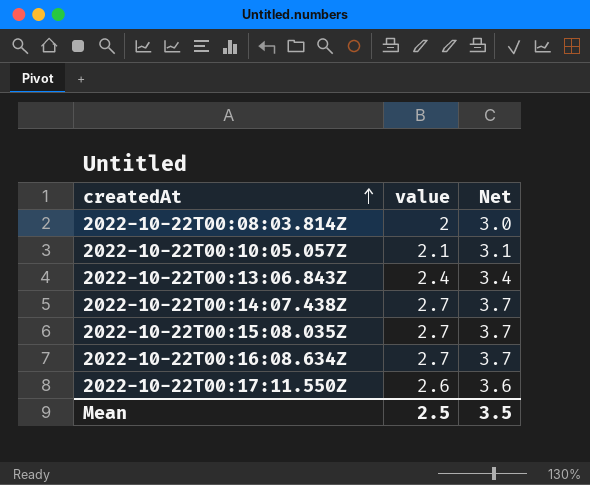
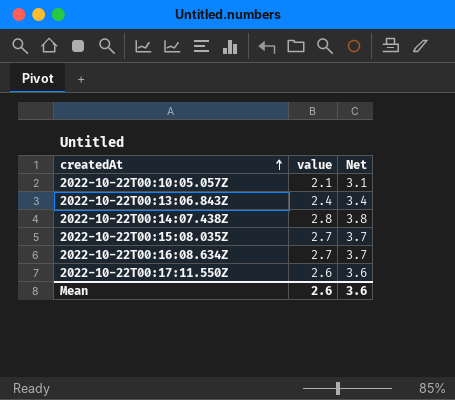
row 2022-10-22T00:08:03.814Z: 2 | 3.0 -> none
2022-10-22T00:14:07.438Z | value: 2.7 -> 2.8
2022-10-22T00:14:07.438Z | Net: 3.7 -> 3.8
Mean | value: 2.5 -> 2.6
Mean | Net: 3.5 -> 3.6

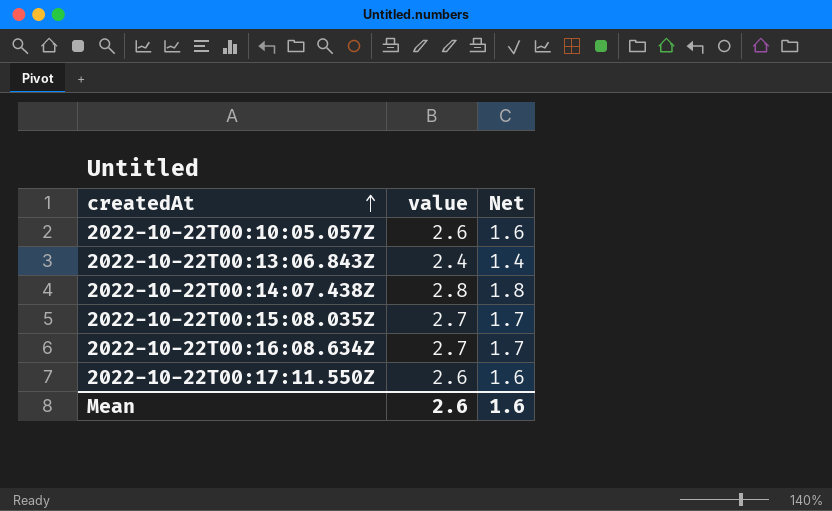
column Net | formula: [value] + 1 -> [value] - 1
2022-10-22T00:10:05.057Z | value: 2.1 -> 2.6
Mean | Net: 3.6 -> 1.6

